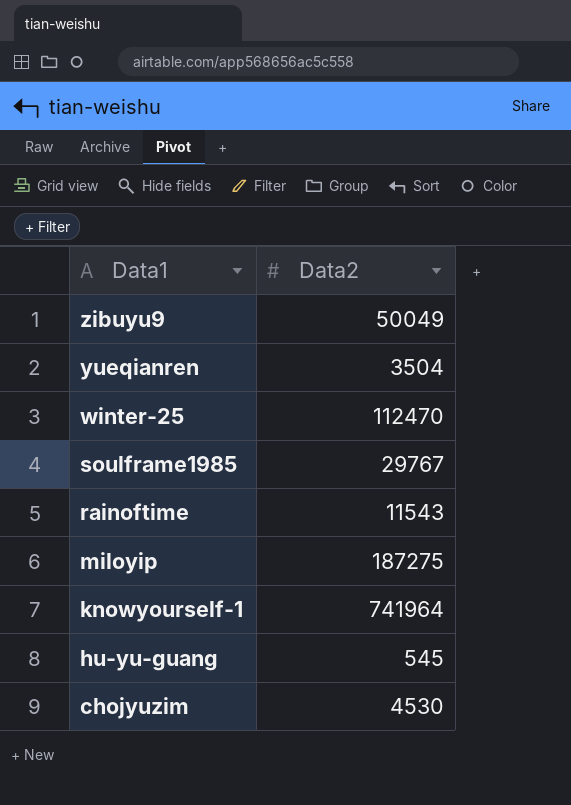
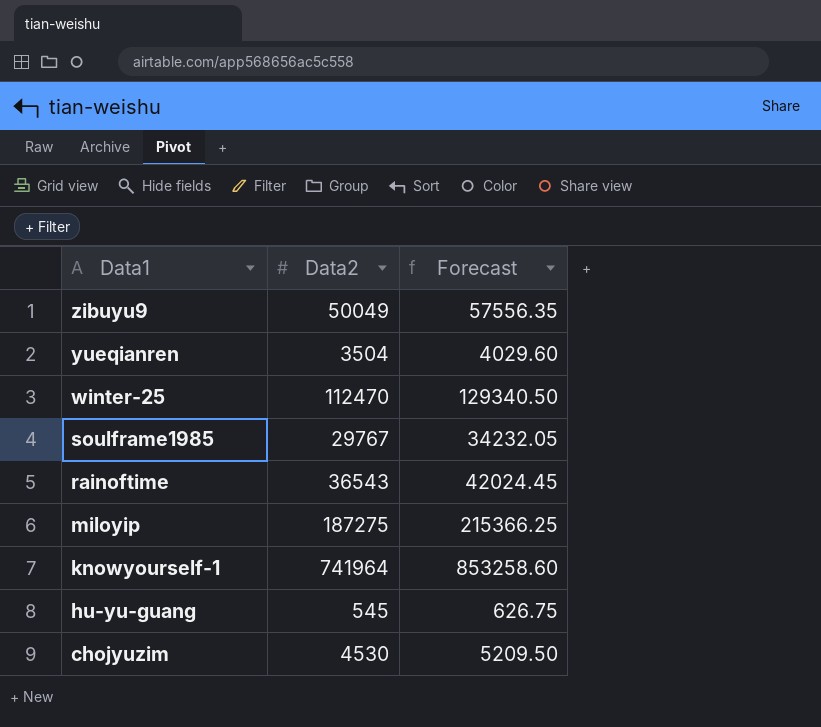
column Forecast | formula: none -> [Data2] * 1.15
rainoftime | Data2: 11543 -> 36543

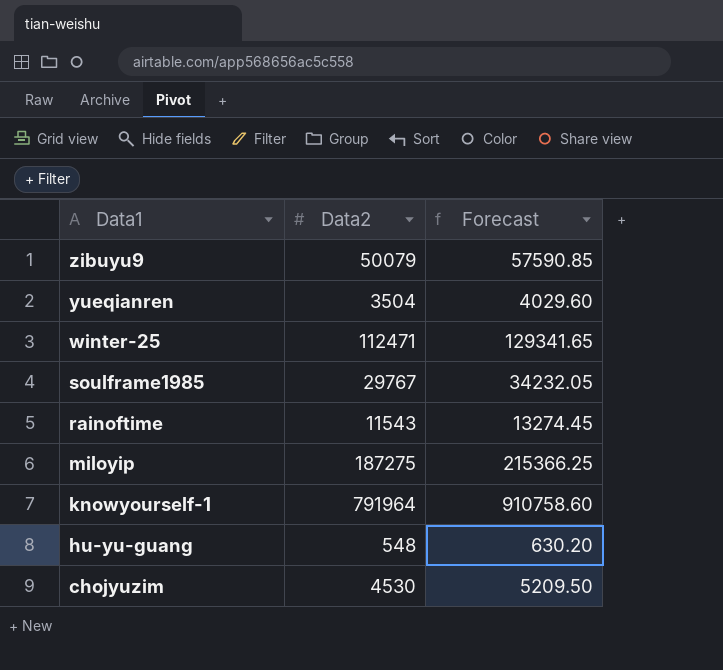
zibuyu9 | Data2: 50049 -> 50079
zibuyu9 | Forecast: 57556.35 -> 57590.85
winter-25 | Data2: 112470 -> 112471
winter-25 | Forecast: 129340.50 -> 129341.65
rainoftime | Data2: 36543 -> 11543
rainoftime | Forecast: 42024.45 -> 13274.45
knowyourself-1 | Data2: 741964 -> 791964
knowyourself-1 | Forecast: 853258.60 -> 910758.60
hu-yu-guang | Data2: 545 -> 548
hu-yu-guang | Forecast: 626.75 -> 630.20

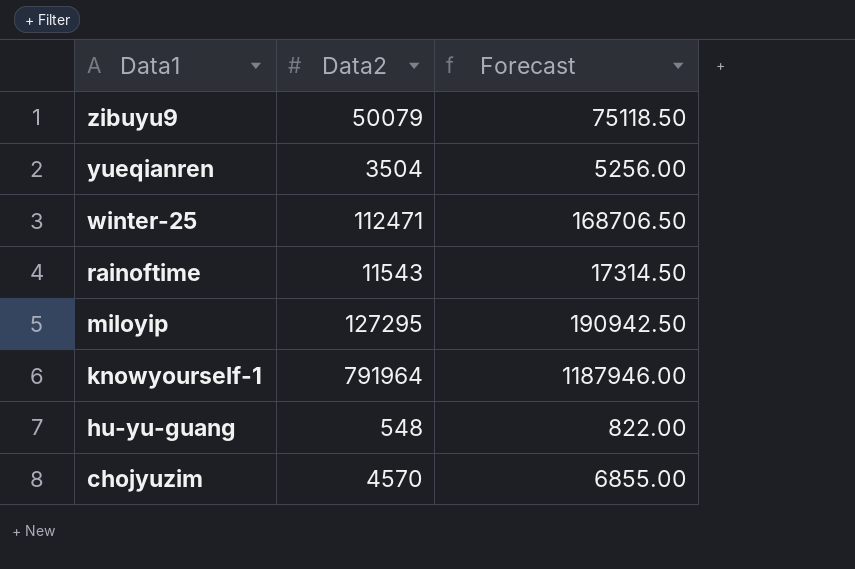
column Forecast | formula: [Data2] * 1.15 -> [Data2] * 1.5
row soulframe1985: 29767 | 34232.05 -> none
miloyip | Data2: 187275 -> 127295
chojyuzim | Data2: 4530 -> 4570

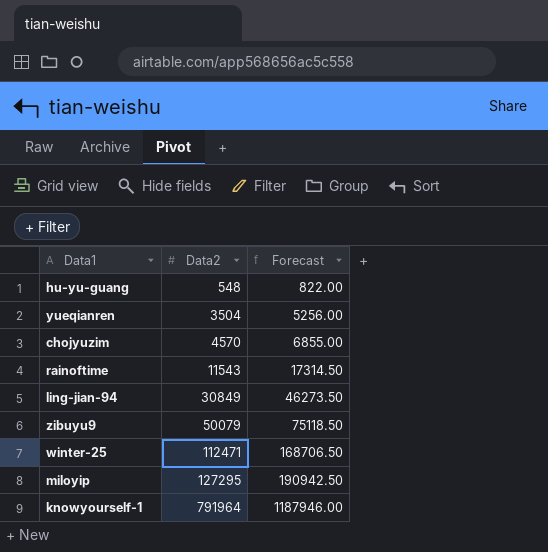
row order: Data1 descending -> Data2 ascending
row ling-jian-94: none -> 30849 | 46273.50

